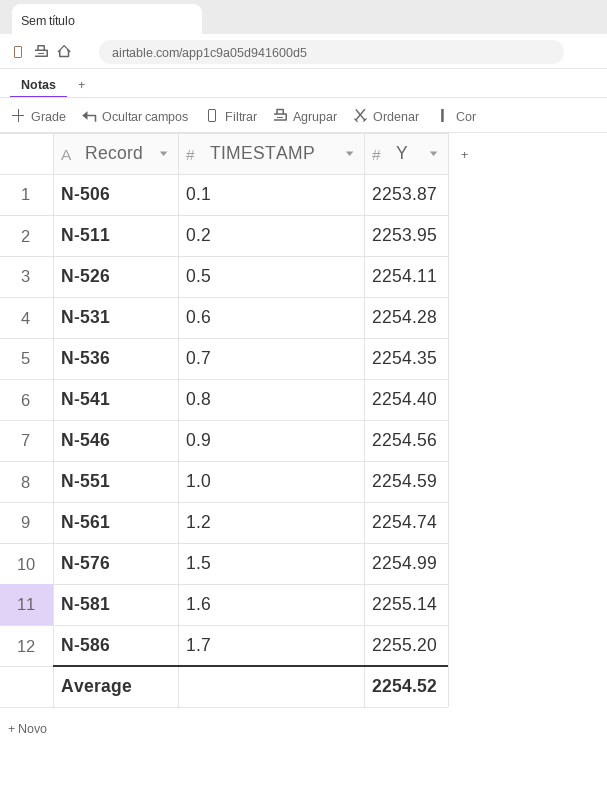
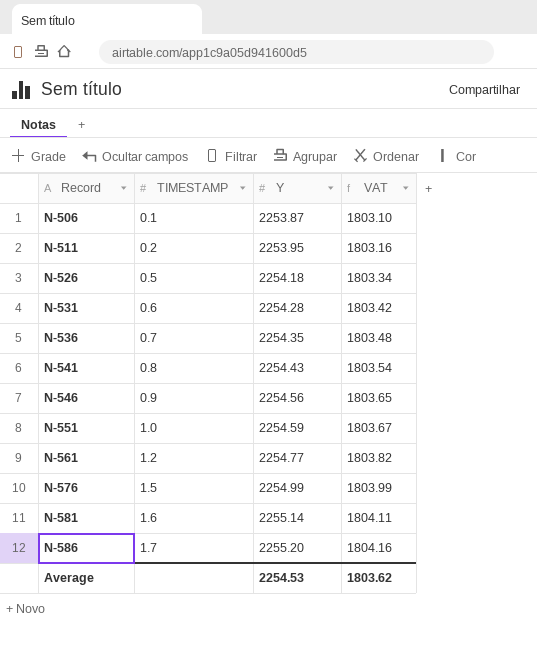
column VAT | formula: none -> [Y] * 0.8
N-526 | Y: 2254.11 -> 2254.18
N-541 | Y: 2254.40 -> 2254.43
N-561 | Y: 2254.74 -> 2254.77
Average | Y: 2254.52 -> 2254.53

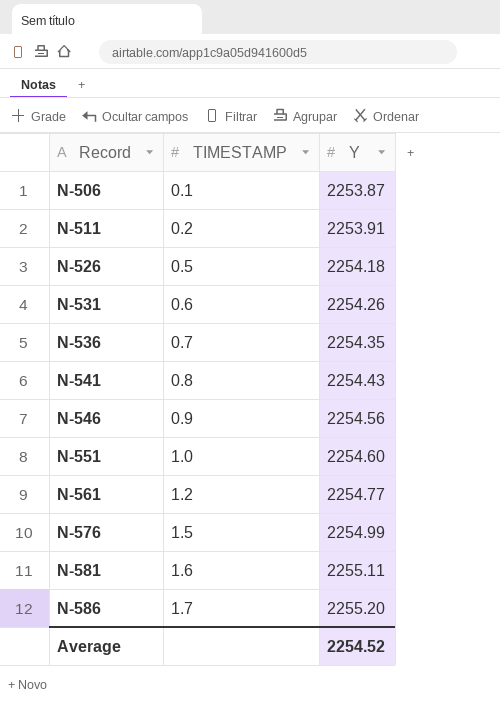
column VAT | formula: [Y] * 0.8 -> none
N-511 | Y: 2253.95 -> 2253.91
N-531 | Y: 2254.28 -> 2254.26
N-551 | Y: 2254.59 -> 2254.60
N-581 | Y: 2255.14 -> 2255.11
Average | Y: 2254.53 -> 2254.52

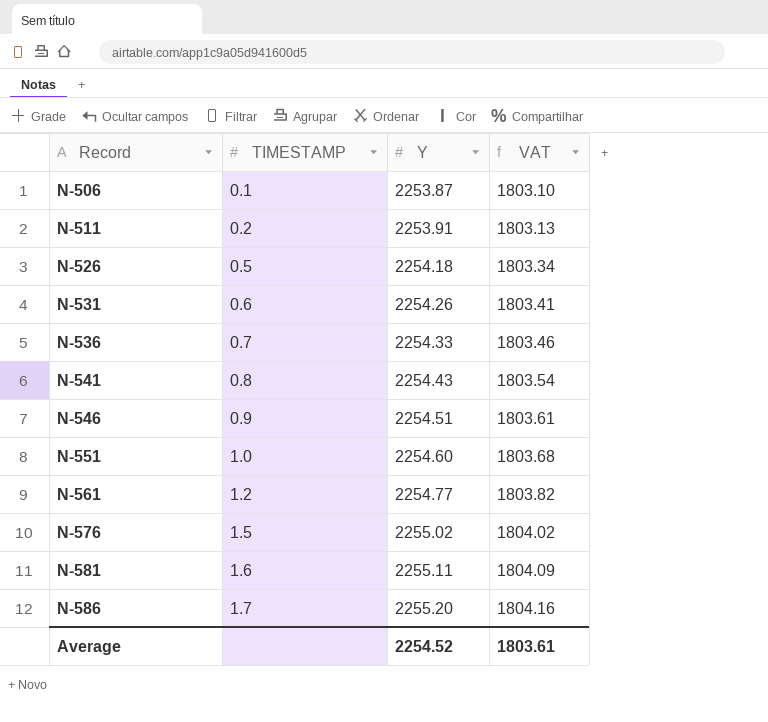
column VAT | formula: none -> [Y] * 0.8
N-536 | Y: 2254.35 -> 2254.33
N-546 | Y: 2254.56 -> 2254.51
N-576 | Y: 2254.99 -> 2255.02

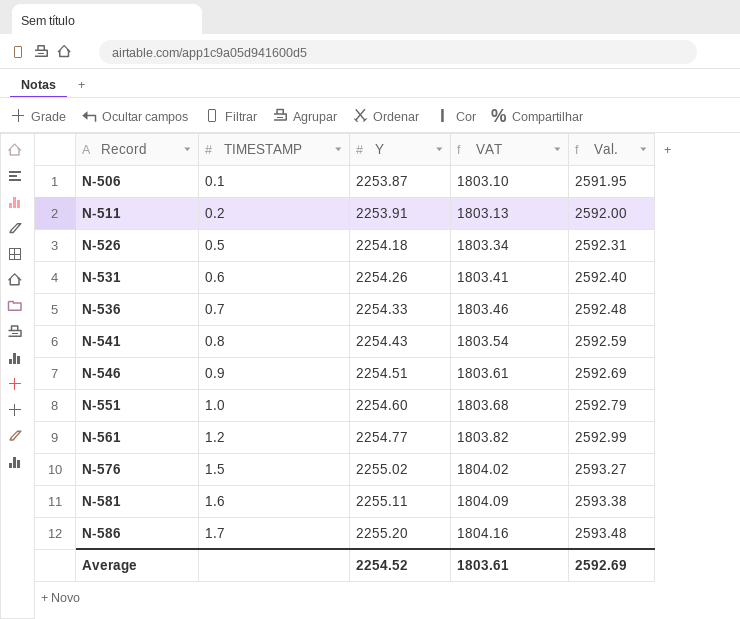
column Val. | formula: none -> [Y] * 1.15

